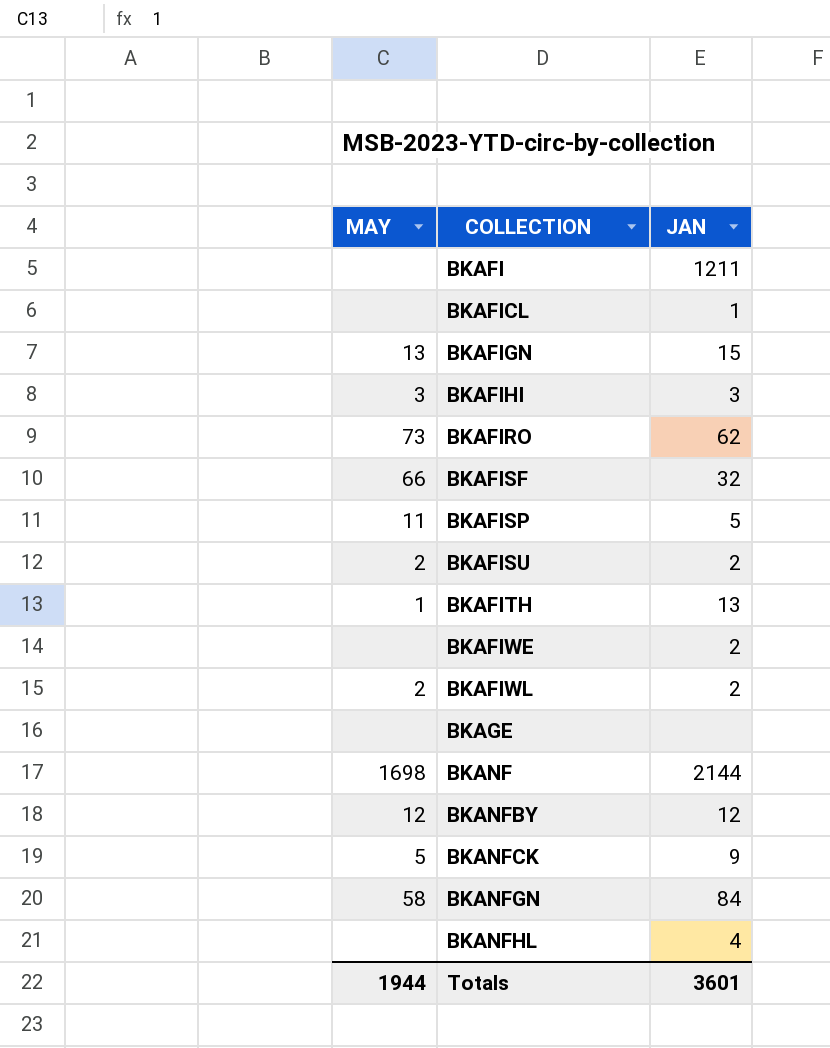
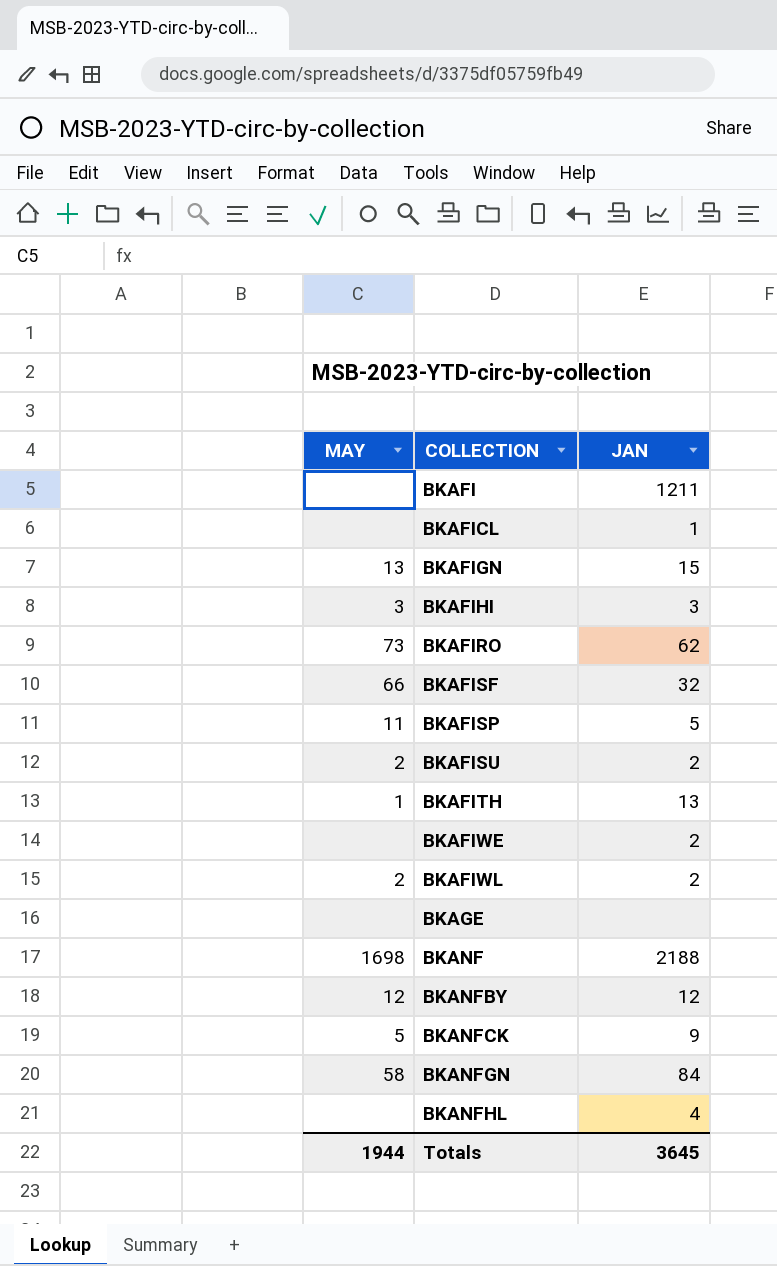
BKANF | JAN: 2144 -> 2188
Totals | JAN: 3601 -> 3645

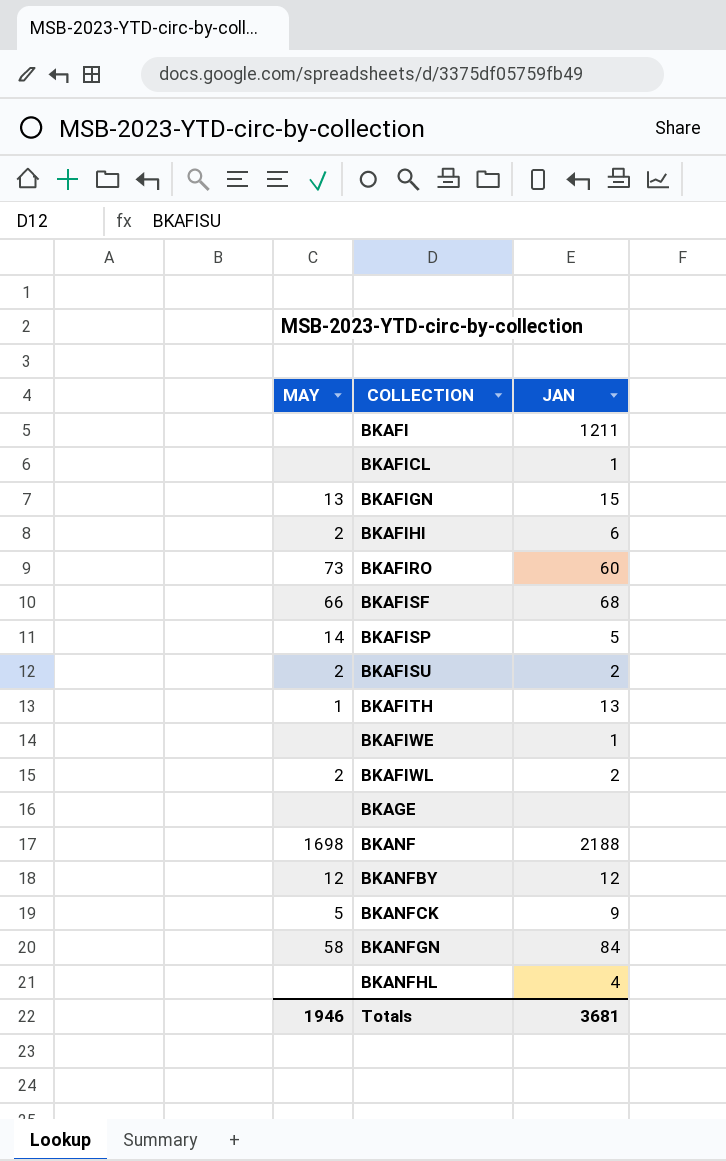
BKAFIHI | MAY: 3 -> 2
BKAFIHI | JAN: 3 -> 6
BKAFIRO | JAN: 62 -> 60
BKAFISF | JAN: 32 -> 68
BKAFISP | MAY: 11 -> 14
BKAFIWE | JAN: 2 -> 1
Totals | MAY: 1944 -> 1946
Totals | JAN: 3645 -> 3681

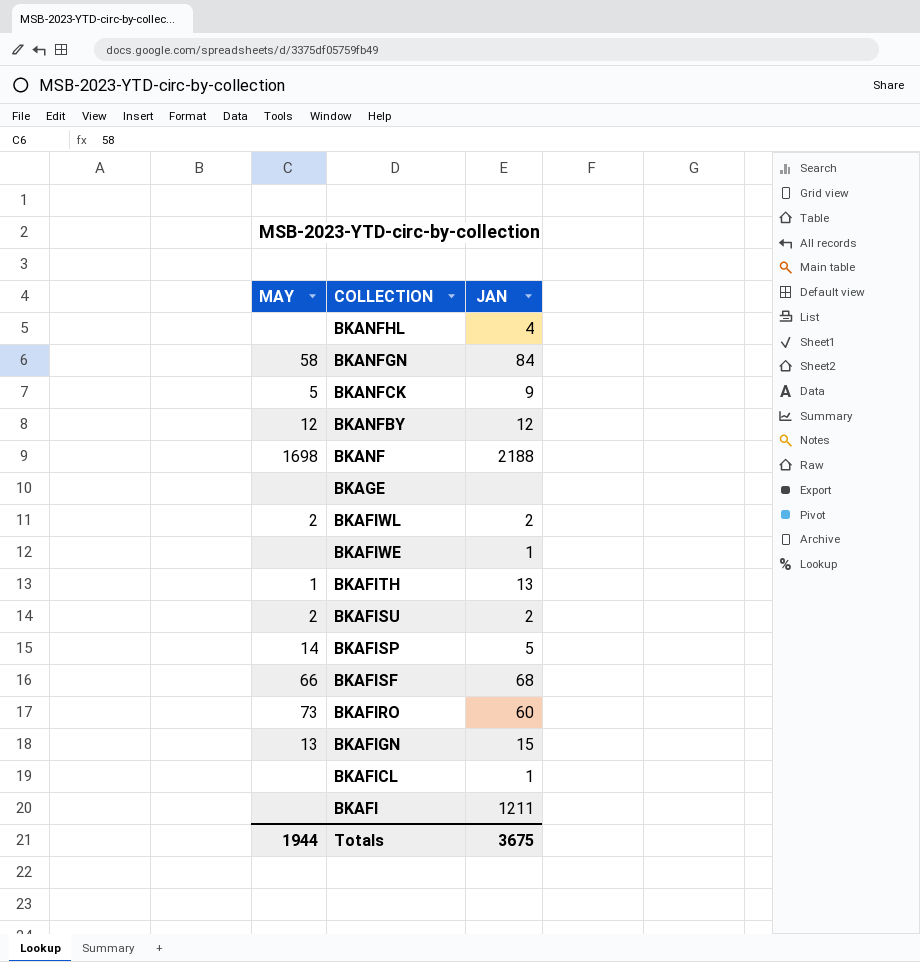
row order: COLLECTION ascending -> COLLECTION descending
row BKAFIHI: 2 | 6 -> none
Totals | MAY: 1946 -> 1944
Totals | JAN: 3681 -> 3675

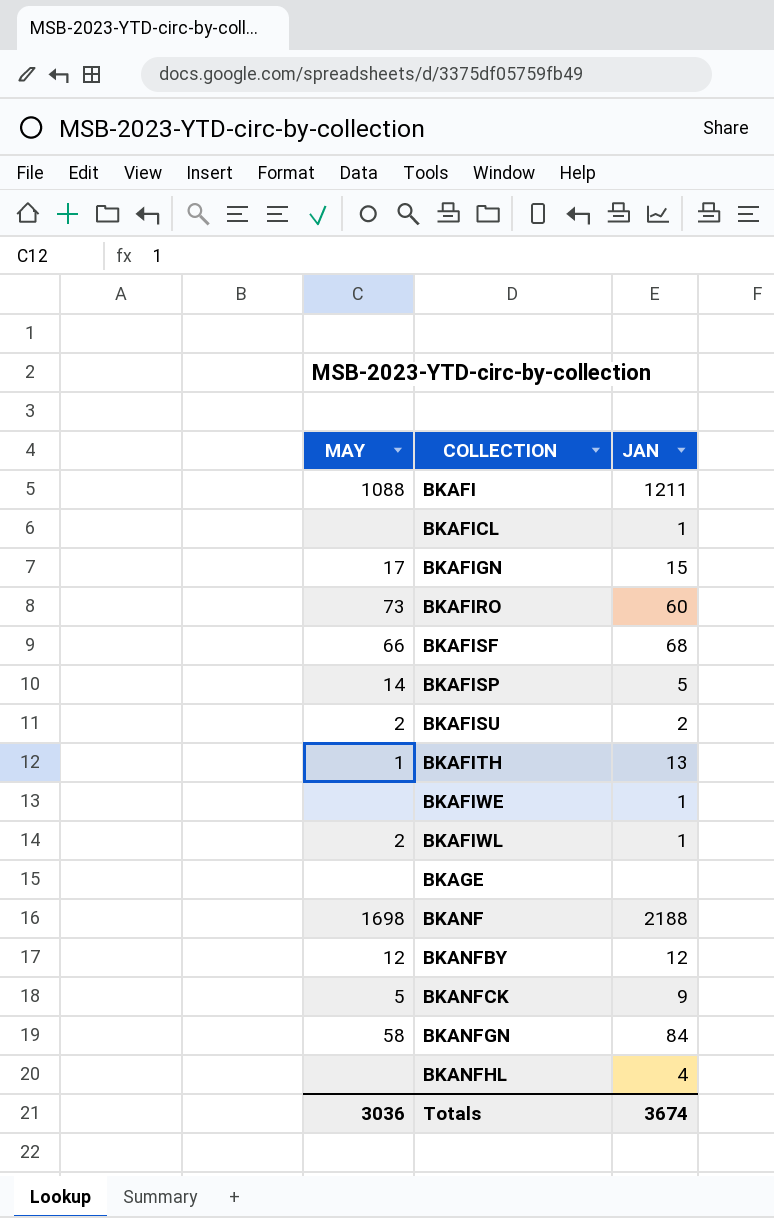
row order: COLLECTION descending -> COLLECTION ascending
BKAFI | MAY: none -> 1088
BKAFIGN | MAY: 13 -> 17
BKAFIWL | JAN: 2 -> 1
Totals | MAY: 1944 -> 3036
Totals | JAN: 3675 -> 3674

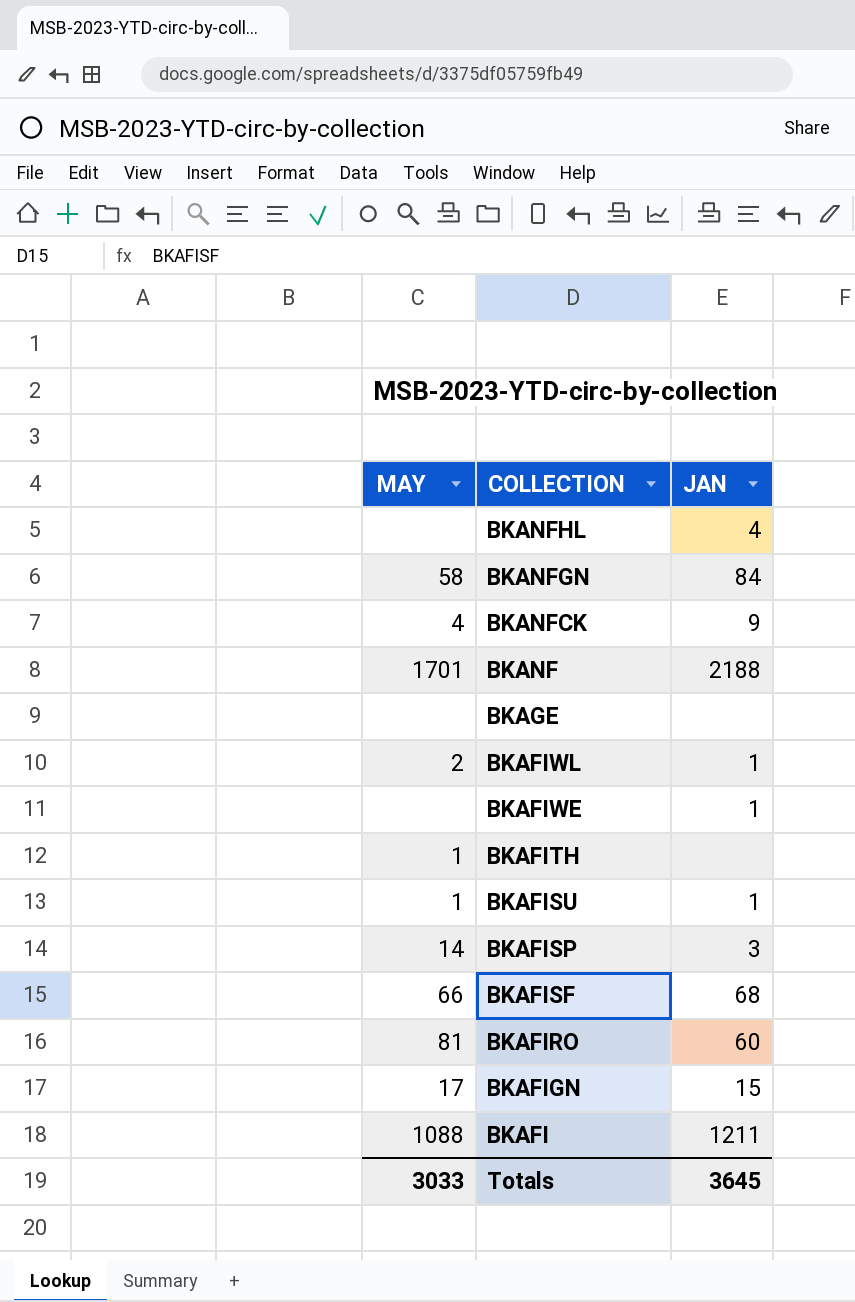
row order: COLLECTION ascending -> COLLECTION descending
row BKAFICL: none | 1 -> none
row BKANFBY: 12 | 12 -> none
BKANFCK | MAY: 5 -> 4
BKANF | MAY: 1698 -> 1701
BKAFITH | JAN: 13 -> none
BKAFISU | MAY: 2 -> 1
BKAFISU | JAN: 2 -> 1
BKAFISP | JAN: 5 -> 3
BKAFIRO | MAY: 73 -> 81
Totals | MAY: 3036 -> 3033
Totals | JAN: 3674 -> 3645

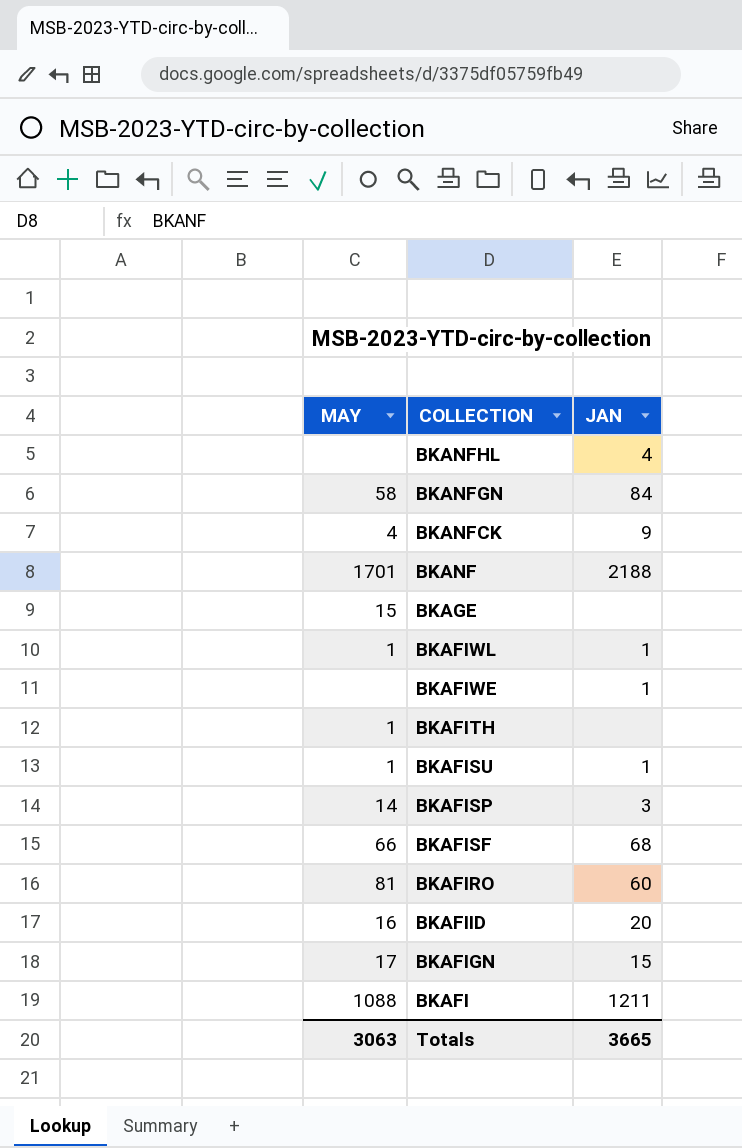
BKAGE | MAY: none -> 15
BKAFIWL | MAY: 2 -> 1
row BKAFIID: none -> 16 | 20
Totals | MAY: 3033 -> 3063
Totals | JAN: 3645 -> 3665

